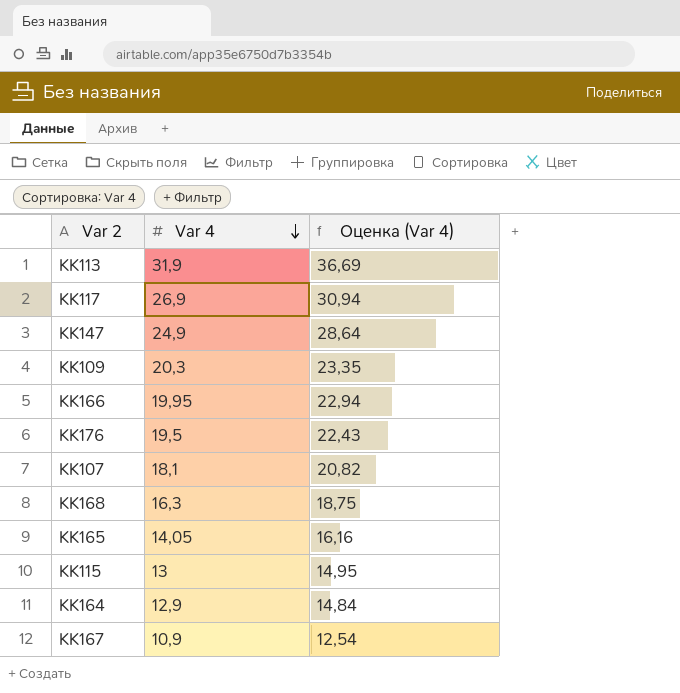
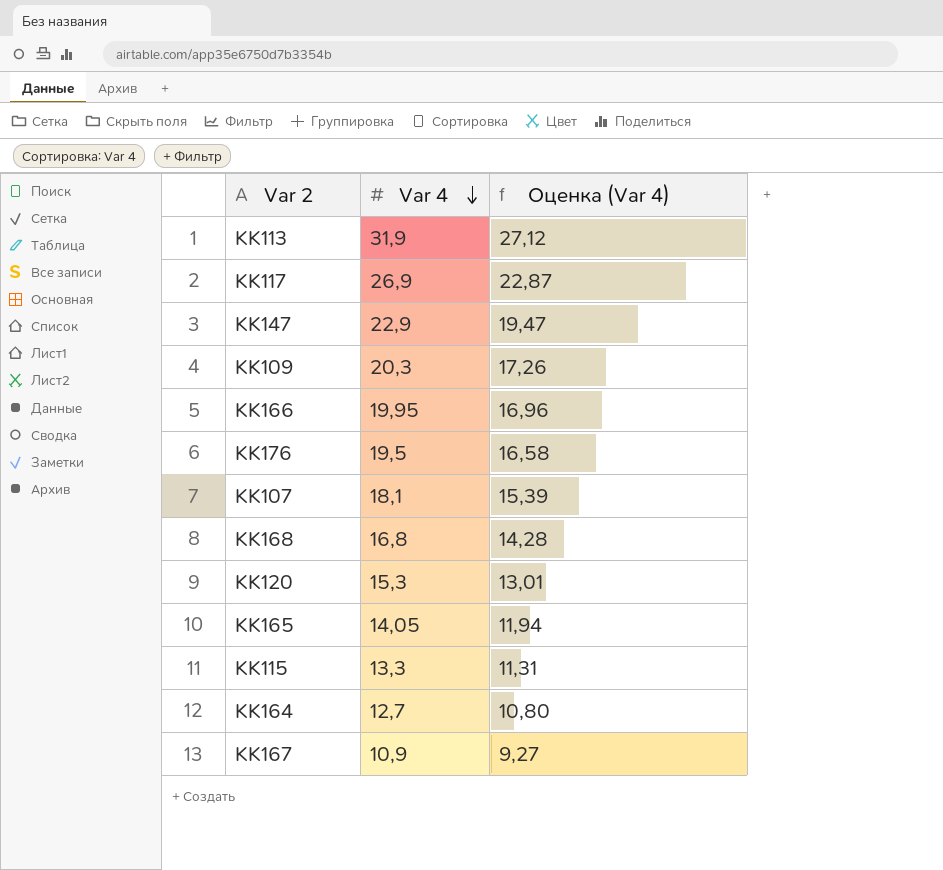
column Оценка (Var 4) | formula: [Var 4] * 1,15 -> [Var 4] * 0,85
KK147 | Var 4: 24,9 -> 22,9
KK168 | Var 4: 16,3 -> 16,8
row KK120: none -> 15,3 | 13,01
KK115 | Var 4: 13 -> 13,3
KK164 | Var 4: 12,9 -> 12,7

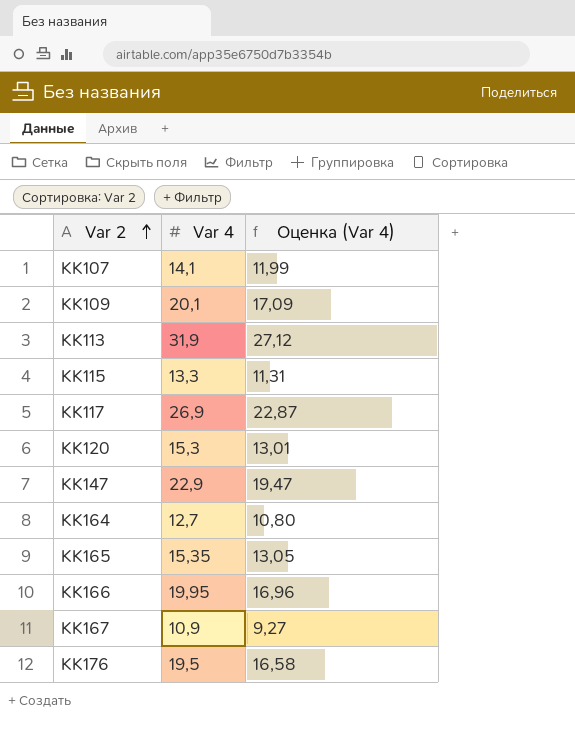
row order: Var 4 descending -> Var 2 ascending
row KK168: 16,8 | 14,28 -> none
KK107 | Var 4: 18,1 -> 14,1
KK107 | Оценка (Var 4): 15,39 -> 11,99
KK109 | Var 4: 20,3 -> 20,1
KK109 | Оценка (Var 4): 17,26 -> 17,09
KK165 | Var 4: 14,05 -> 15,35
KK165 | Оценка (Var 4): 11,94 -> 13,05

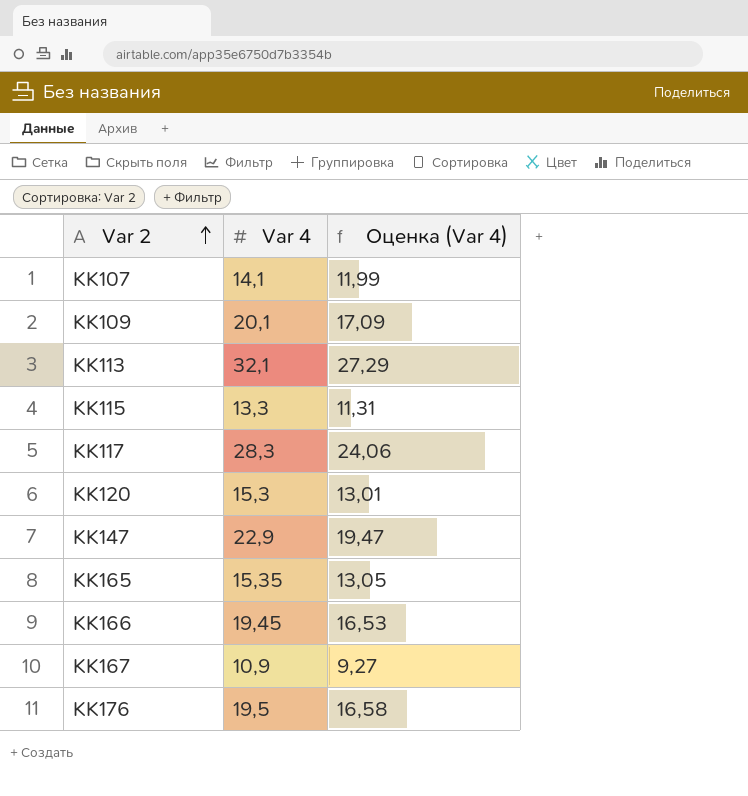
row KK164: 12,7 | 10,80 -> none
KK113 | Var 4: 31,9 -> 32,1
KK113 | Оценка (Var 4): 27,12 -> 27,29
KK117 | Var 4: 26,9 -> 28,3
KK117 | Оценка (Var 4): 22,87 -> 24,06
KK166 | Var 4: 19,95 -> 19,45
KK166 | Оценка (Var 4): 16,96 -> 16,53

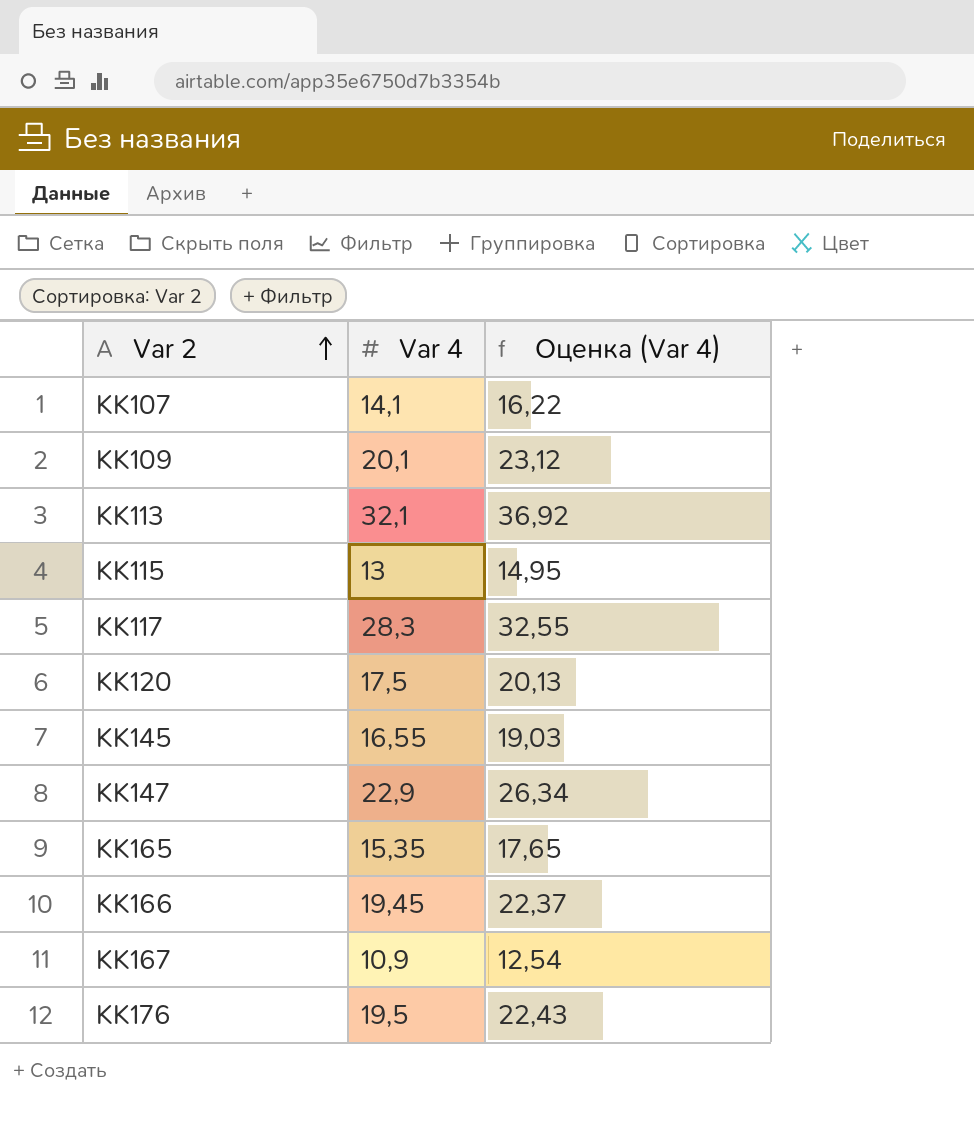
column Оценка (Var 4) | formula: [Var 4] * 0,85 -> [Var 4] * 1,15
KK115 | Var 4: 13,3 -> 13
KK120 | Var 4: 15,3 -> 17,5
row KK145: none -> 16,55 | 19,03

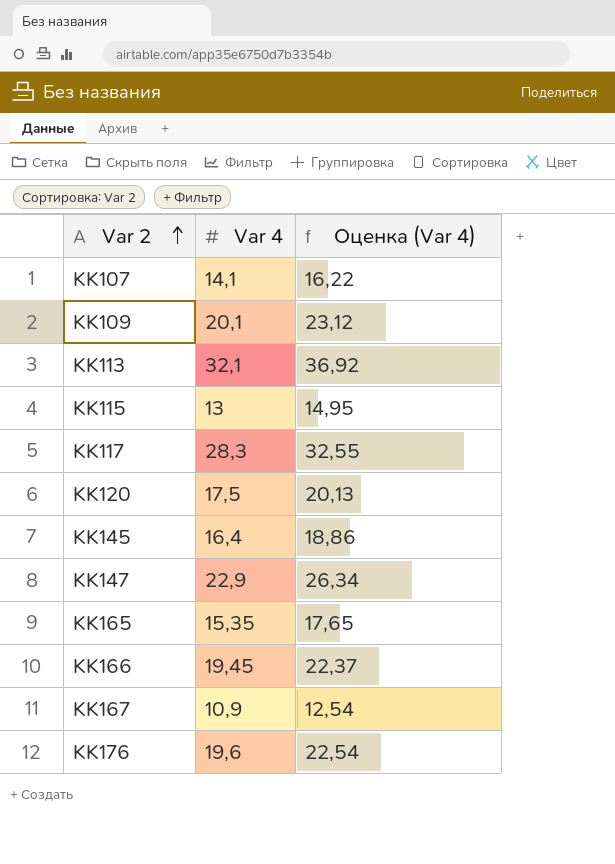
KK145 | Var 4: 16,55 -> 16,4
KK145 | Оценка (Var 4): 19,03 -> 18,86
KK176 | Var 4: 19,5 -> 19,6
KK176 | Оценка (Var 4): 22,43 -> 22,54

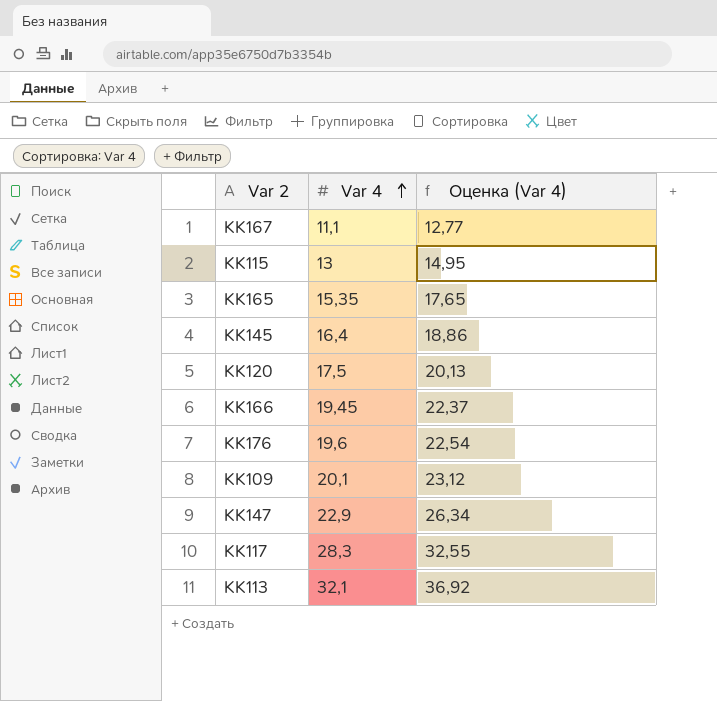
row order: Var 2 ascending -> Var 4 ascending
row KK107: 14,1 | 16,22 -> none
KK167 | Var 4: 10,9 -> 11,1
KK167 | Оценка (Var 4): 12,54 -> 12,77

